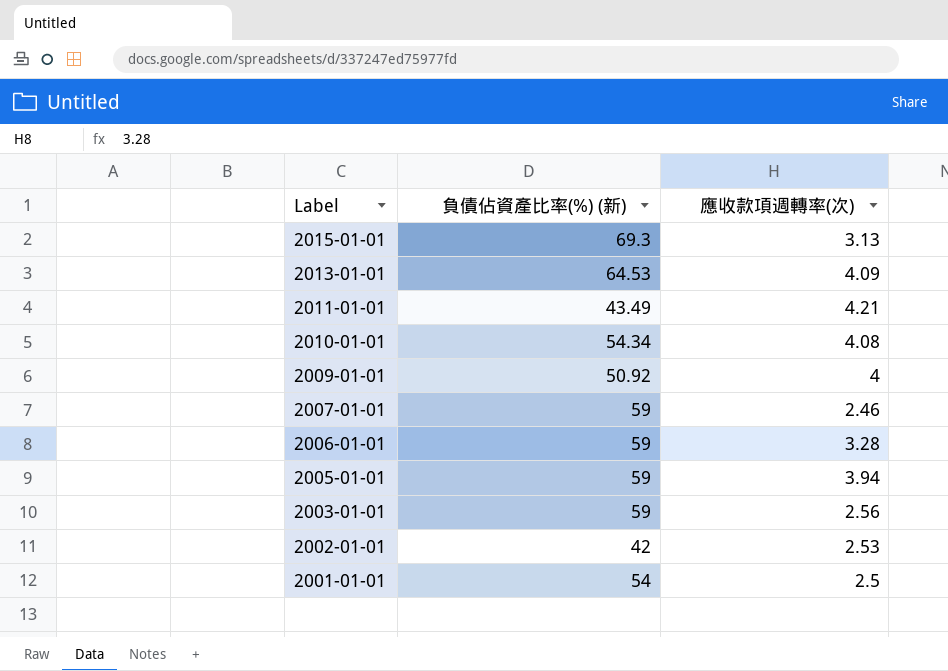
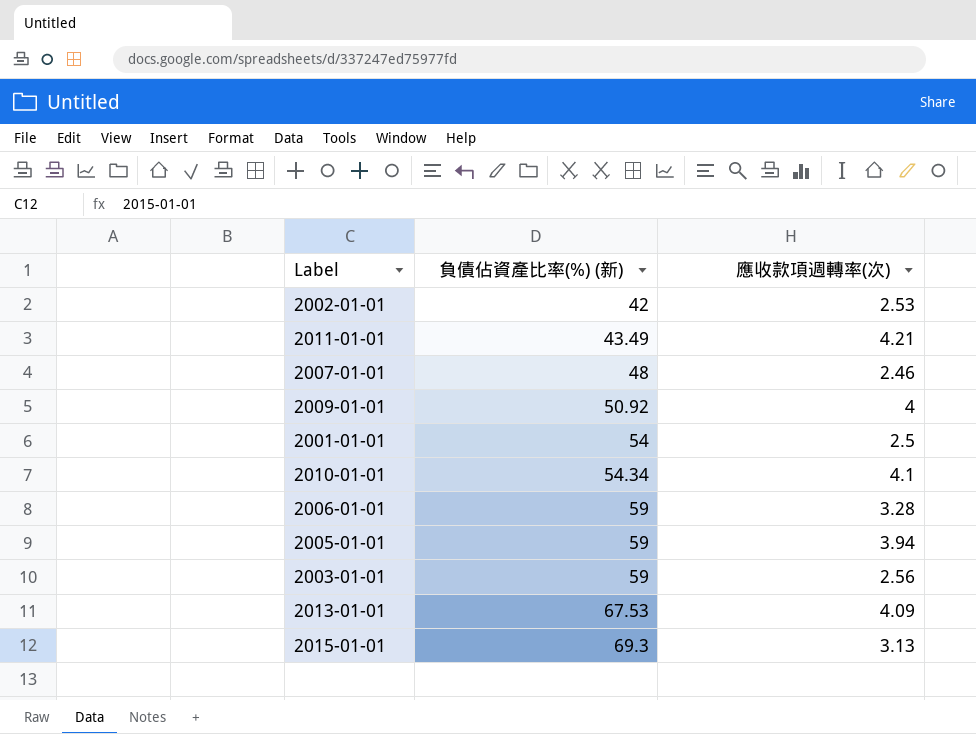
row order: Label descending -> 負債佔資產比率(%) (新) ascending
2007-01-01 | 負債佔資產比率(%) (新): 59 -> 48
2010-01-01 | 應收款項週轉率(次): 4.08 -> 4.1
2013-01-01 | 負債佔資產比率(%) (新): 64.53 -> 67.53

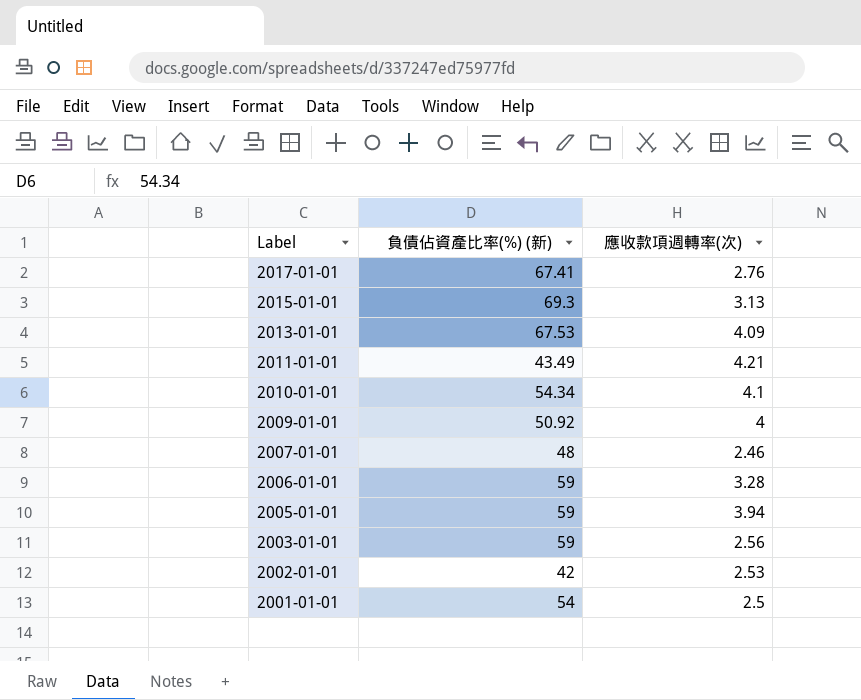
row order: 負債佔資產比率(%) (新) ascending -> Label descending
row 2017-01-01: none -> 67.41 | 2.76

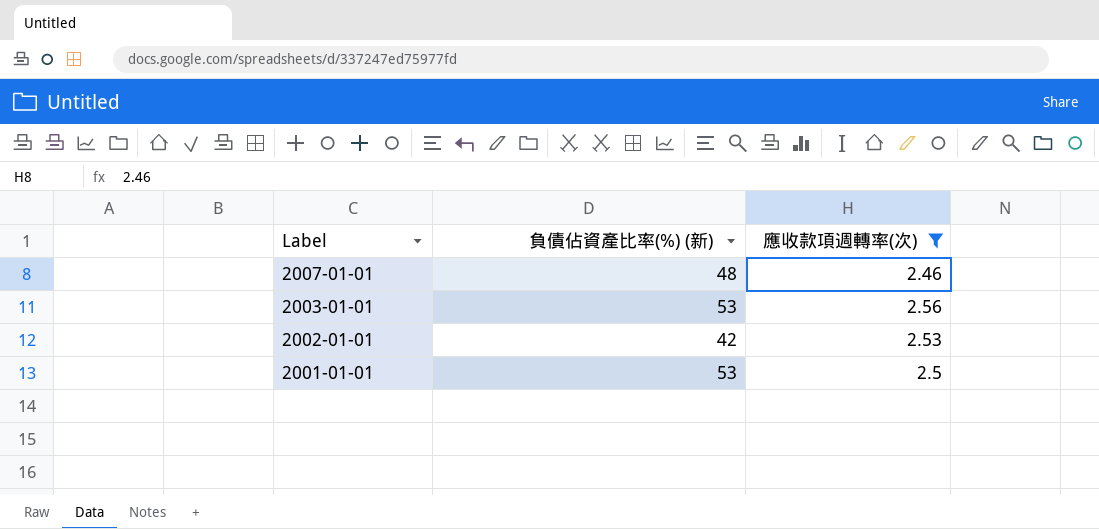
filter: none -> 應收款項週轉率(次) <= 2.56
2003-01-01 | 負債佔資產比率(%) (新): 59 -> 53
2001-01-01 | 負債佔資產比率(%) (新): 54 -> 53

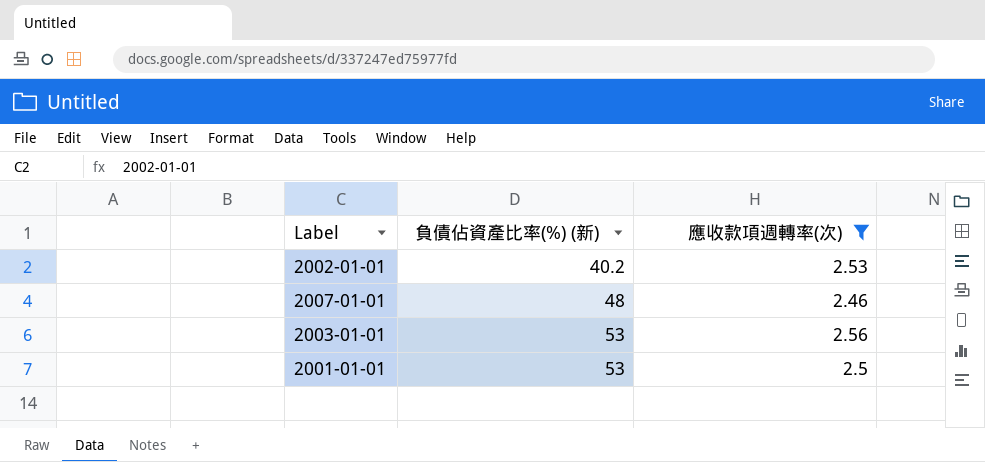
row order: Label descending -> 負債佔資產比率(%) (新) ascending
2002-01-01 | 負債佔資產比率(%) (新): 42 -> 40.2

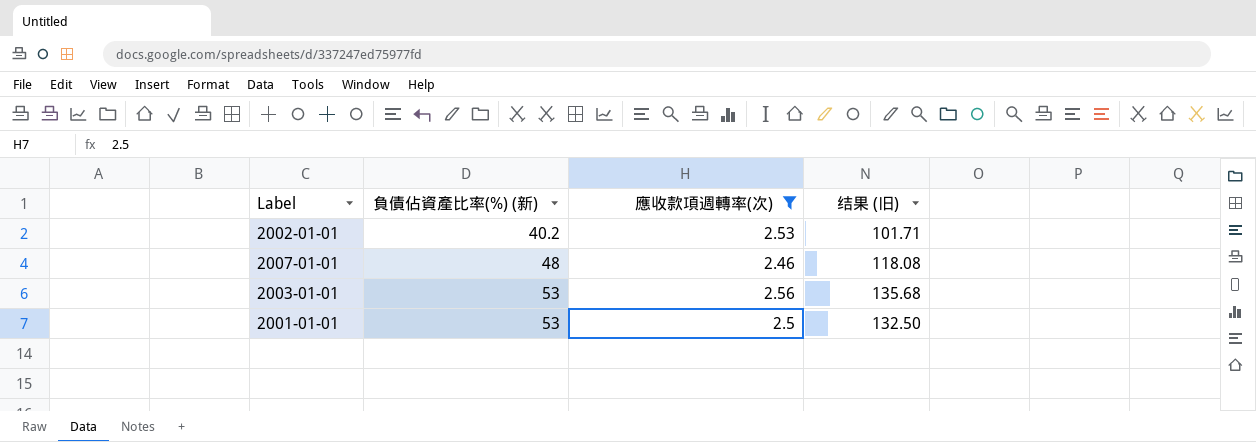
column 结果 (旧) | formula: none -> [負債佔資產比率(%) (新)] * [應收款項週轉率(次)]

